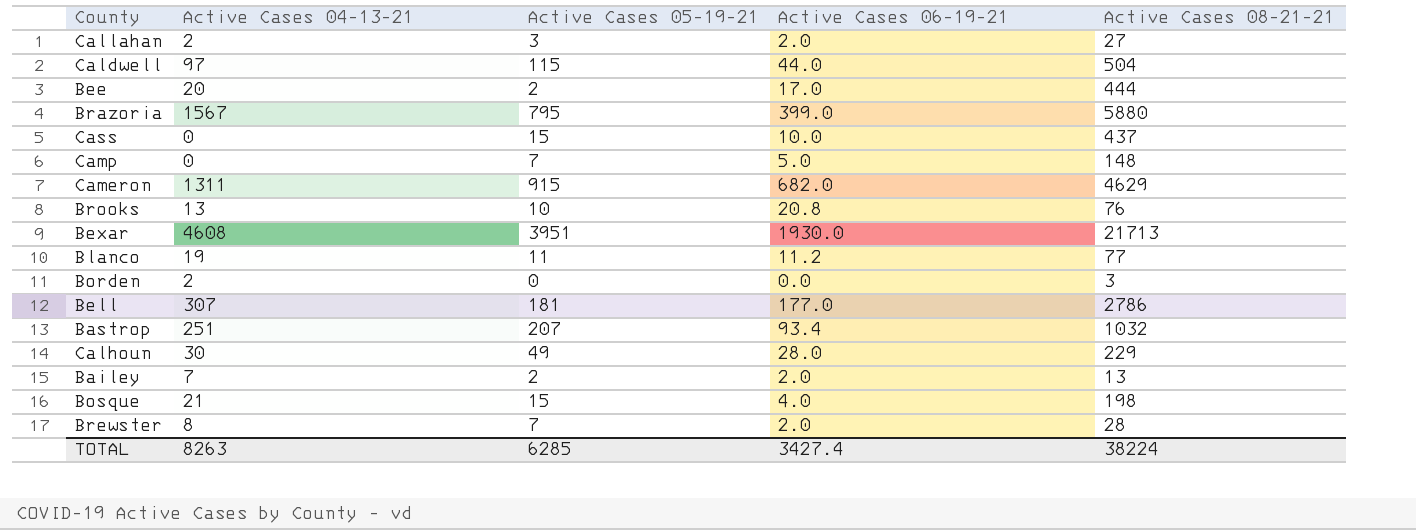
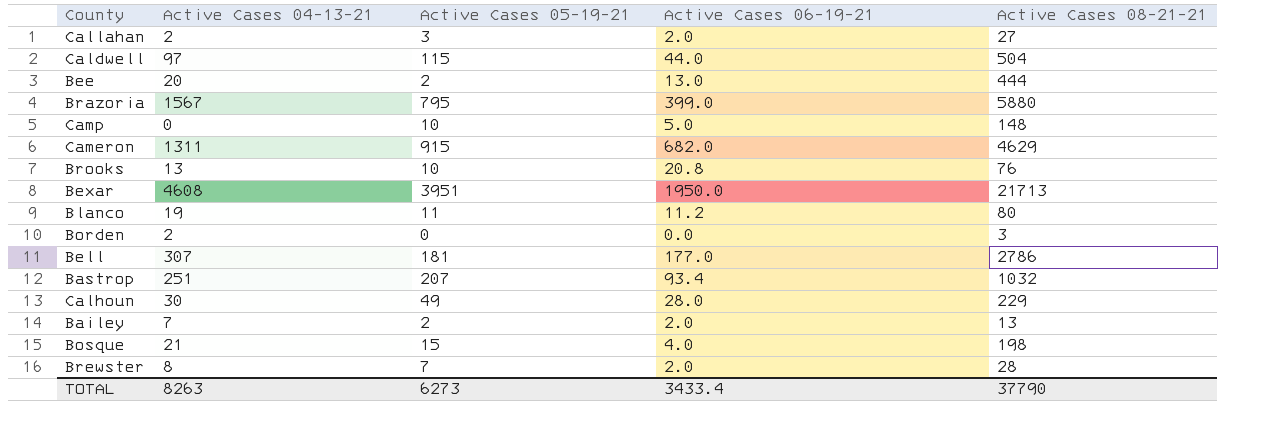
row Cass: 0 | 15 | 10.0 | 437 -> none
Bee | Active Cases 06-19-21: 17.0 -> 13.0
Camp | Active Cases 05-19-21: 7 -> 10
Bexar | Active Cases 06-19-21: 1930.0 -> 1950.0
Blanco | Active Cases 08-21-21: 77 -> 80
TOTAL | Active Cases 05-19-21: 6285 -> 6273
TOTAL | Active Cases 06-19-21: 3427.4 -> 3433.4
TOTAL | Active Cases 08-21-21: 38224 -> 37790

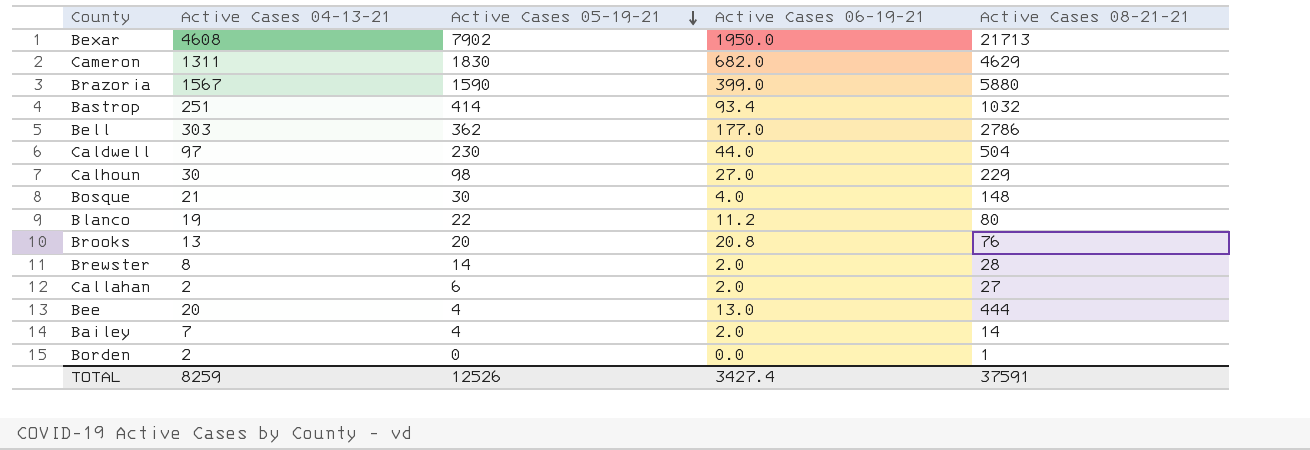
row order: none -> Active Cases 05-19-21 descending
row Camp: 0 | 10 | 5.0 | 148 -> none
Bexar | Active Cases 05-19-21: 3951 -> 7902
Cameron | Active Cases 05-19-21: 915 -> 1830
Brazoria | Active Cases 05-19-21: 795 -> 1590
Bastrop | Active Cases 05-19-21: 207 -> 414
Bell | Active Cases 04-13-21: 307 -> 303
Bell | Active Cases 05-19-21: 181 -> 362
Caldwell | Active Cases 05-19-21: 115 -> 230
Calhoun | Active Cases 05-19-21: 49 -> 98
Calhoun | Active Cases 06-19-21: 28.0 -> 27.0
Bosque | Active Cases 05-19-21: 15 -> 30
Bosque | Active Cases 08-21-21: 198 -> 148
Blanco | Active Cases 05-19-21: 11 -> 22
Brooks | Active Cases 05-19-21: 10 -> 20
Brewster | Active Cases 05-19-21: 7 -> 14
Callahan | Active Cases 05-19-21: 3 -> 6
Bee | Active Cases 05-19-21: 2 -> 4
Bailey | Active Cases 05-19-21: 2 -> 4
Bailey | Active Cases 08-21-21: 13 -> 14
Borden | Active Cases 08-21-21: 3 -> 1
TOTAL | Active Cases 04-13-21: 8263 -> 8259
TOTAL | Active Cases 05-19-21: 6273 -> 12526
TOTAL | Active Cases 06-19-21: 3433.4 -> 3427.4
TOTAL | Active Cases 08-21-21: 37790 -> 37591

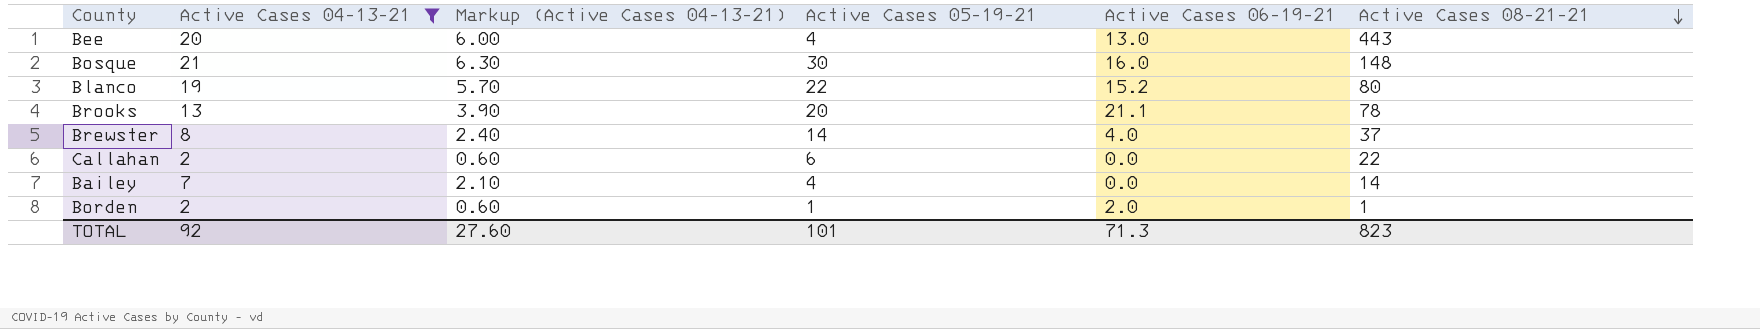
filter: none -> Active Cases 04-13-21 <= 21
row order: Active Cases 05-19-21 descending -> Active Cases 08-21-21 descending
column Markup (Active Cases 04-13-21) | formula: none -> [Active Cases 04-13-21] * 0.3
Bee | Active Cases 08-21-21: 444 -> 443
Bosque | Active Cases 06-19-21: 4.0 -> 16.0
Blanco | Active Cases 06-19-21: 11.2 -> 15.2
Brooks | Active Cases 06-19-21: 20.8 -> 21.1
Brooks | Active Cases 08-21-21: 76 -> 78
Brewster | Active Cases 06-19-21: 2.0 -> 4.0
Brewster | Active Cases 08-21-21: 28 -> 37
Callahan | Active Cases 06-19-21: 2.0 -> 0.0
Callahan | Active Cases 08-21-21: 27 -> 22
Bailey | Active Cases 06-19-21: 2.0 -> 0.0
Borden | Active Cases 05-19-21: 0 -> 1
Borden | Active Cases 06-19-21: 0.0 -> 2.0
TOTAL | Active Cases 04-13-21: 8259 -> 92
TOTAL | Active Cases 05-19-21: 12526 -> 101
TOTAL | Active Cases 06-19-21: 3427.4 -> 71.3
TOTAL | Active Cases 08-21-21: 37591 -> 823

